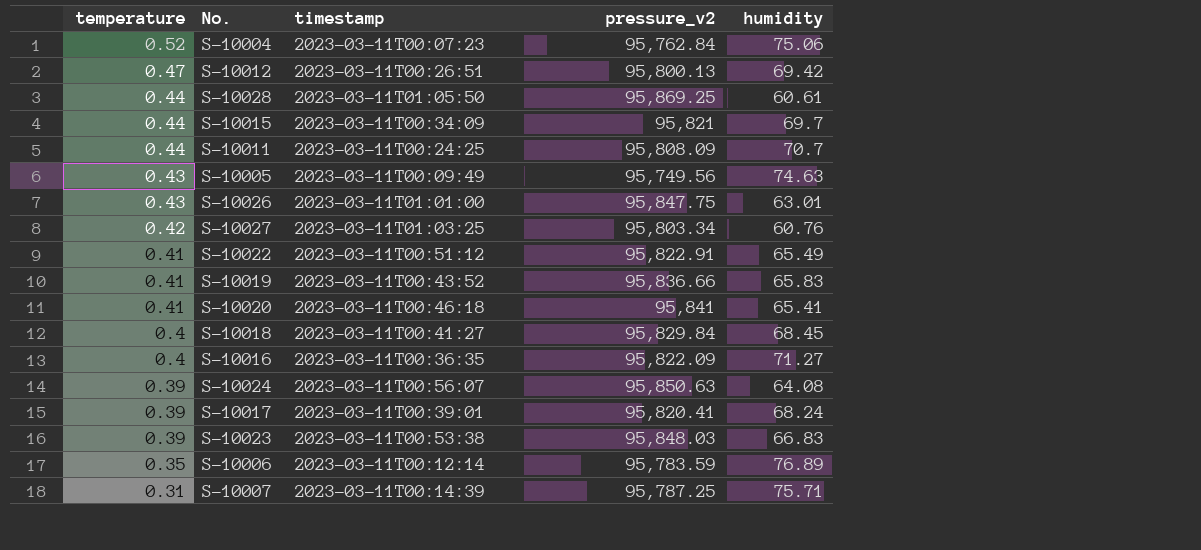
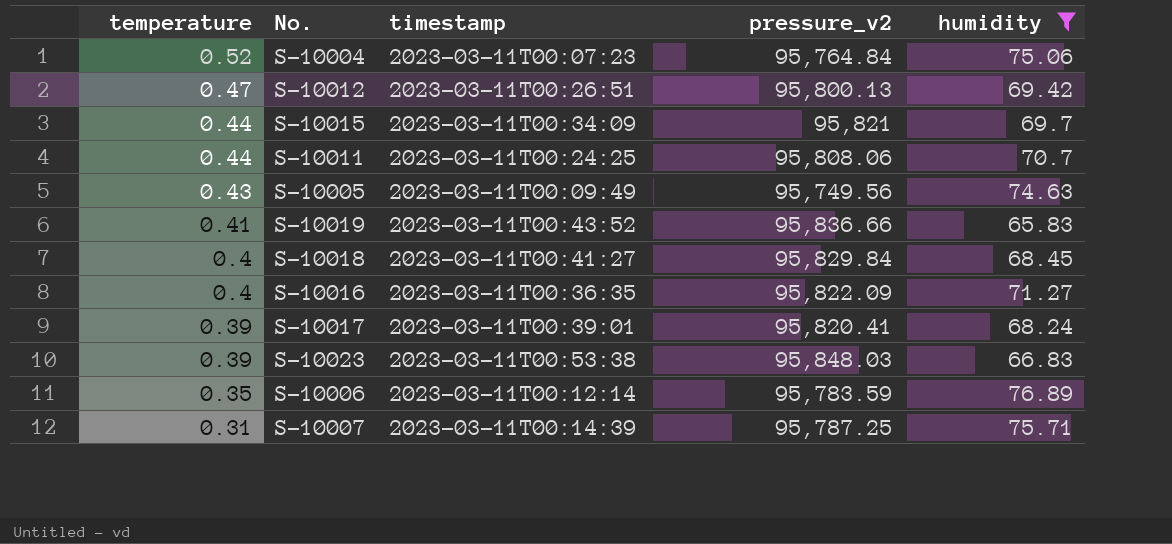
filter: none -> humidity >= 65.83
S-10004 | pressure_v2: 95,762.84 -> 95,764.84
S-10011 | pressure_v2: 95,808.09 -> 95,808.06

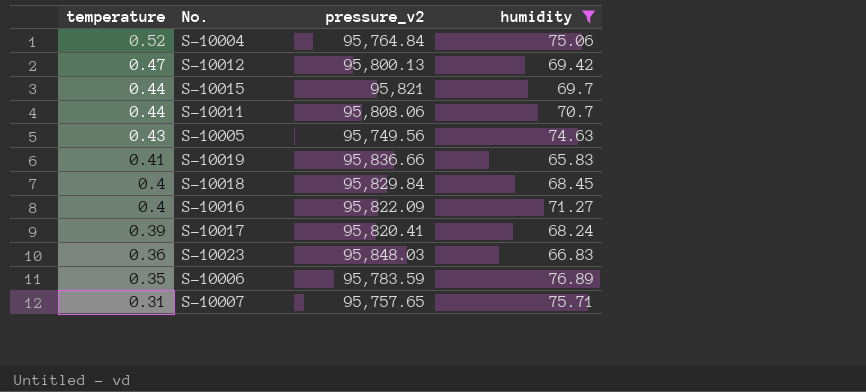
column timestamp | position: 3 -> none
S-10023 | temperature: 0.39 -> 0.36
S-10007 | pressure_v2: 95,787.25 -> 95,757.65

